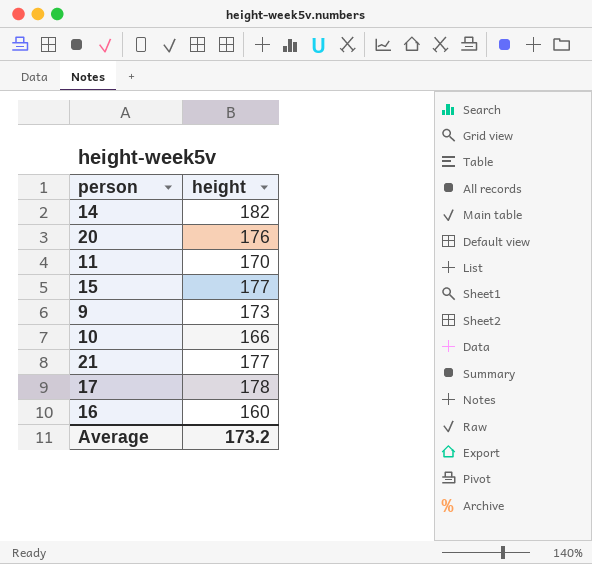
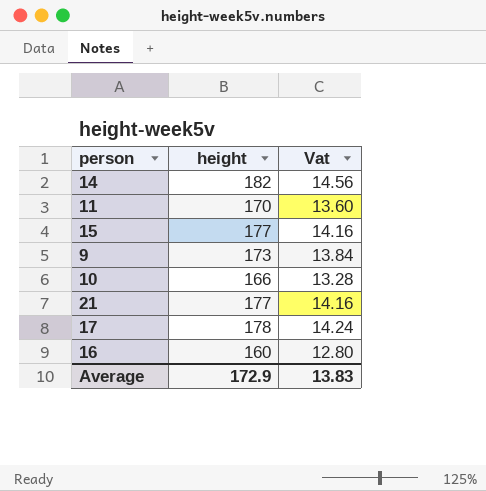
column Vat | formula: none -> [height] * 0.08
row 20: 176 -> none
Average | height: 173.2 -> 172.9

